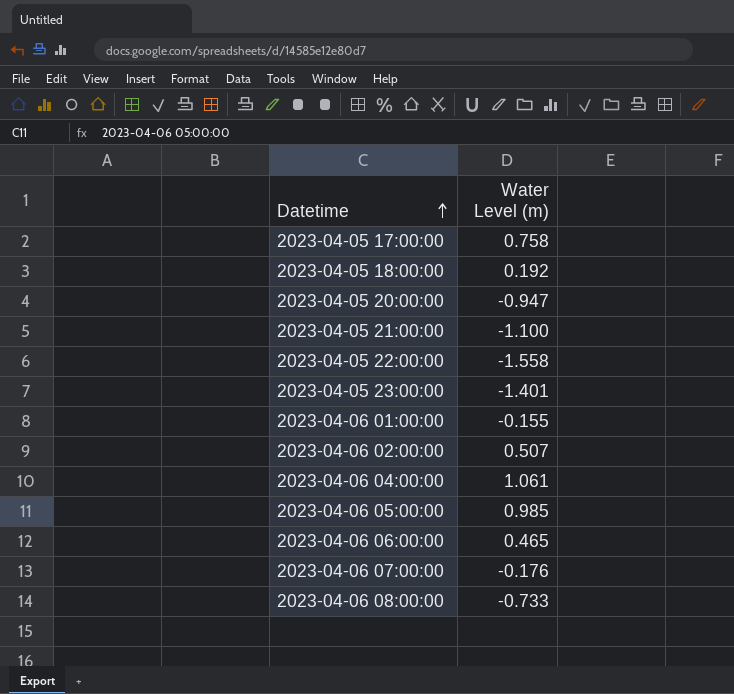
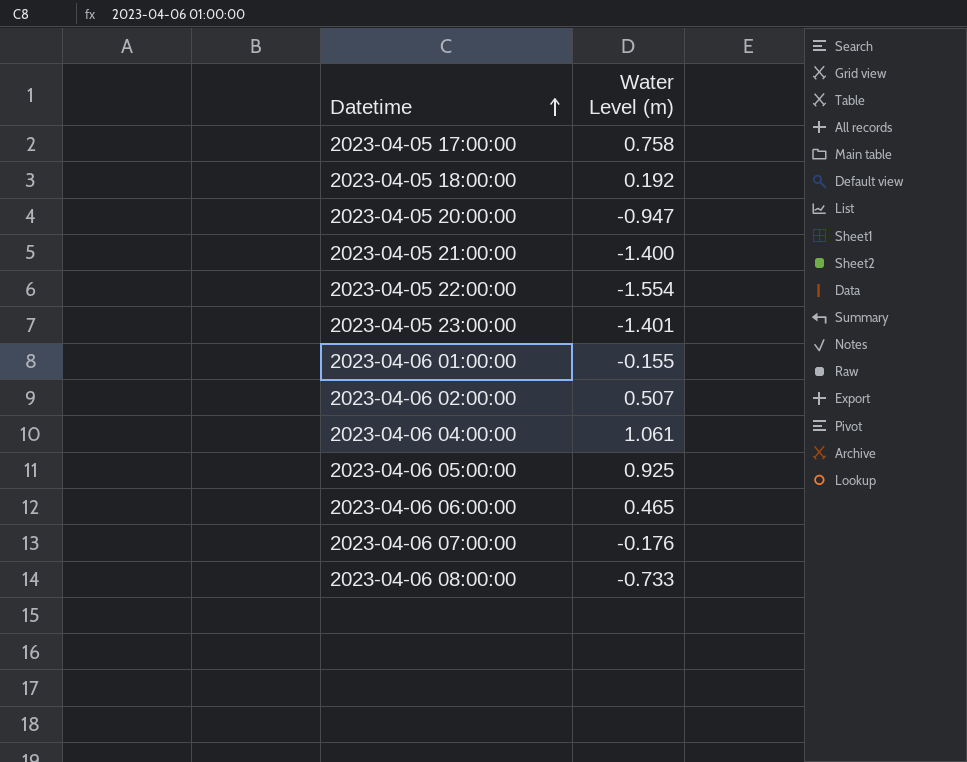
2023-04-05 21:00:00 | Water Level (m): -1.100 -> -1.400
2023-04-05 22:00:00 | Water Level (m): -1.558 -> -1.554
2023-04-06 05:00:00 | Water Level (m): 0.985 -> 0.925

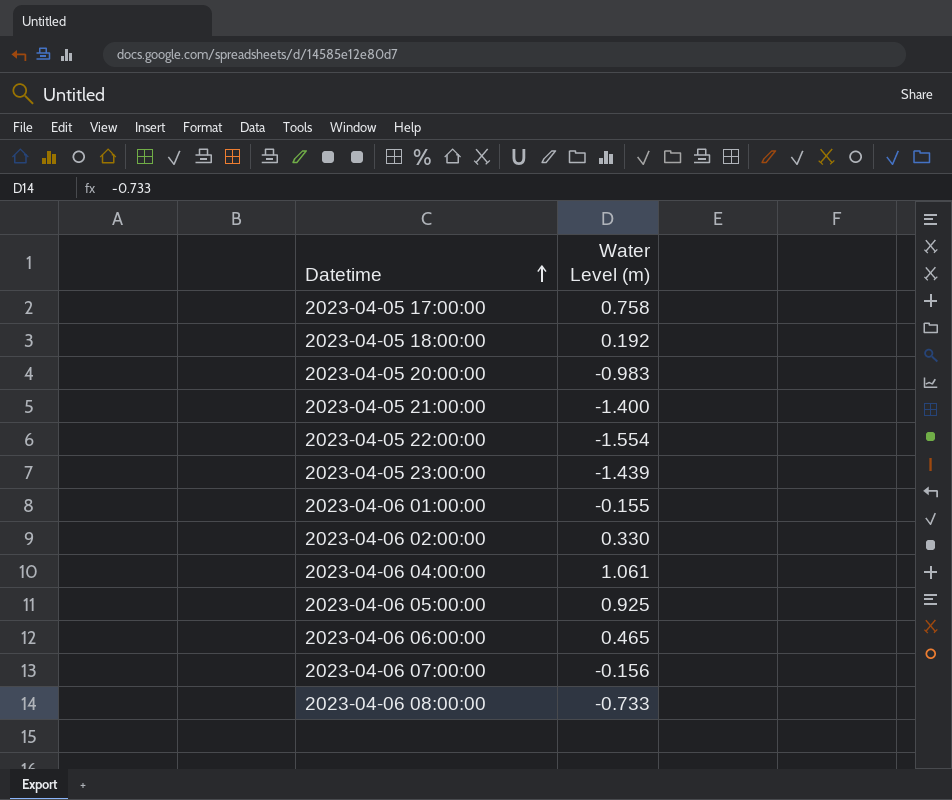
2023-04-05 20:00:00 | Water Level (m): -0.947 -> -0.983
2023-04-05 23:00:00 | Water Level (m): -1.401 -> -1.439
2023-04-06 02:00:00 | Water Level (m): 0.507 -> 0.330
2023-04-06 07:00:00 | Water Level (m): -0.176 -> -0.156

